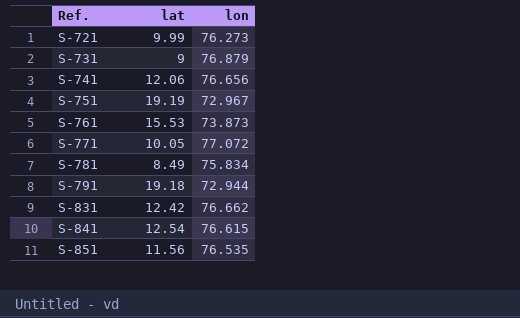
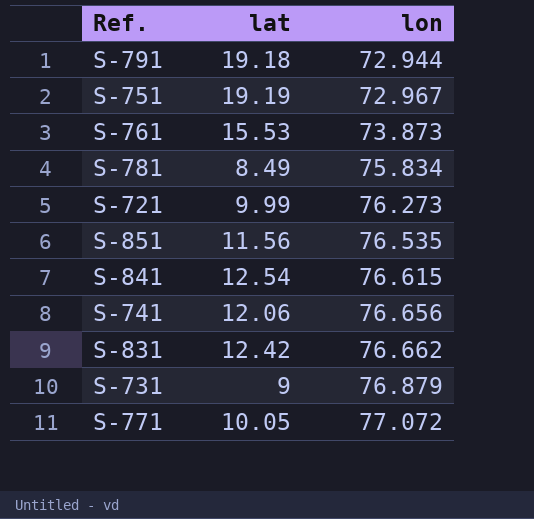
row order: Ref. ascending -> lon ascending

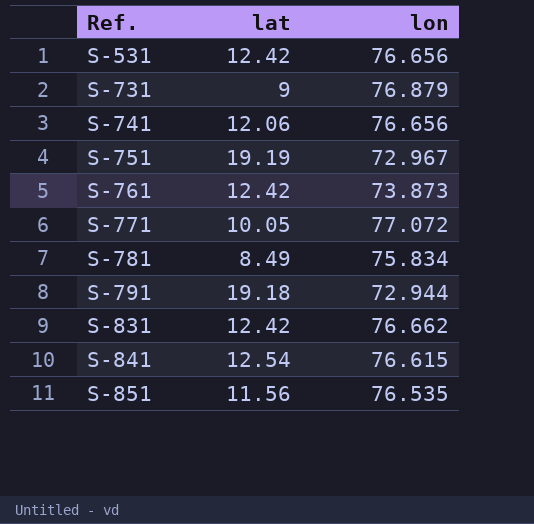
row order: lon ascending -> Ref. ascending
row S-721: 9.99 | 76.273 -> none
row S-531: none -> 12.42 | 76.656
S-761 | lat: 15.53 -> 12.42

